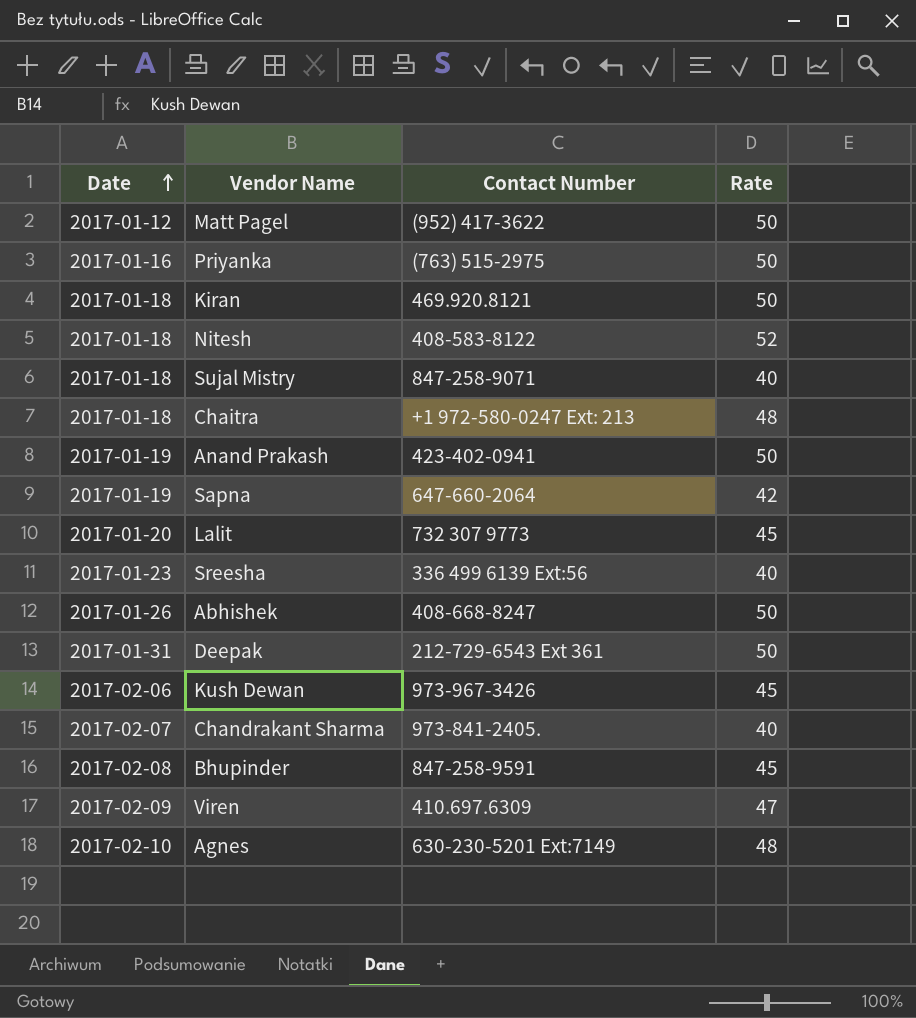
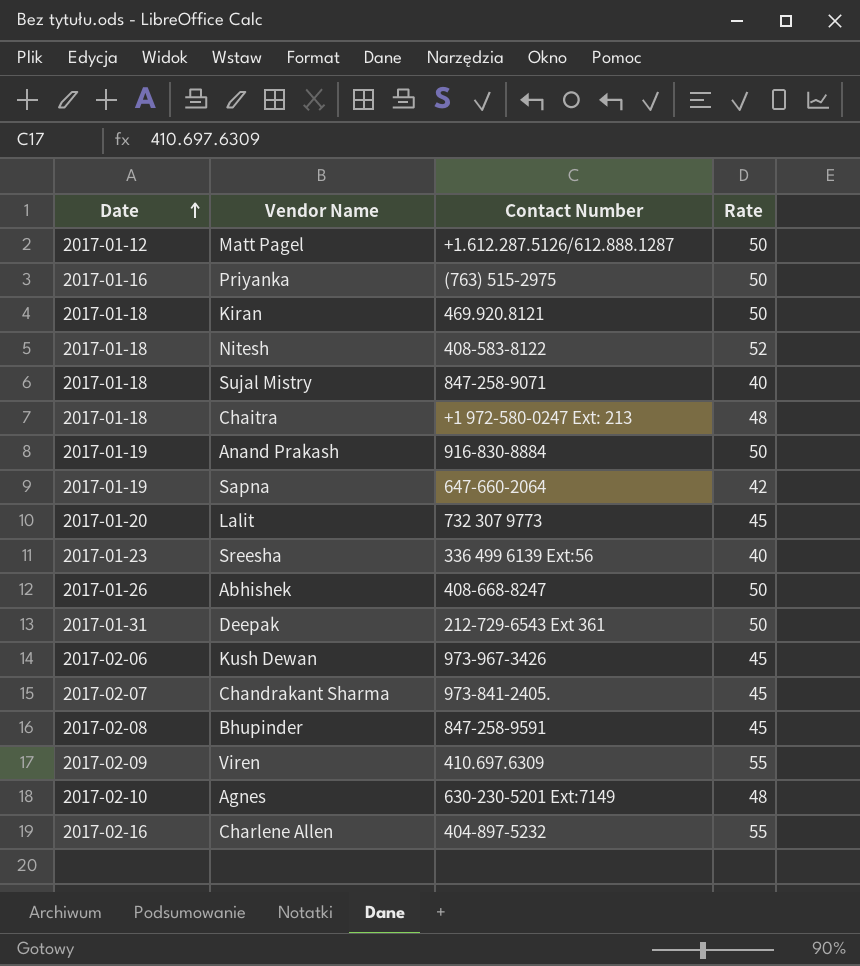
Matt Pagel | Contact Number: (952) 417-3622 -> +1.612.287.5126/612.888.1287
Anand Prakash | Contact Number: 423-402-0941 -> 916-830-8884
Chandrakant Sharma | Rate: 40 -> 45
Viren | Rate: 47 -> 55
row Charlene Allen: none -> 2017-02-16 | 404-897-5232 | 55

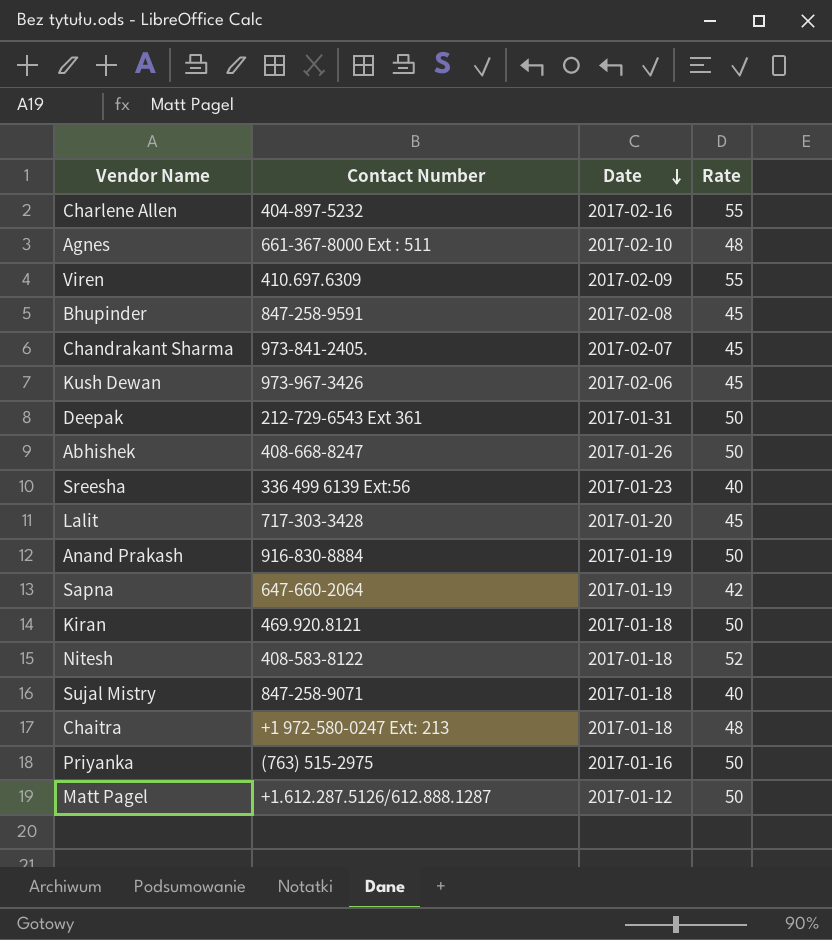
row order: Date ascending -> Date descending
column Date | position: 1 -> 3
Agnes | Contact Number: 630-230-5201 Ext:7149 -> 661-367-8000 Ext : 511
Lalit | Contact Number: 732 307 9773 -> 717-303-3428

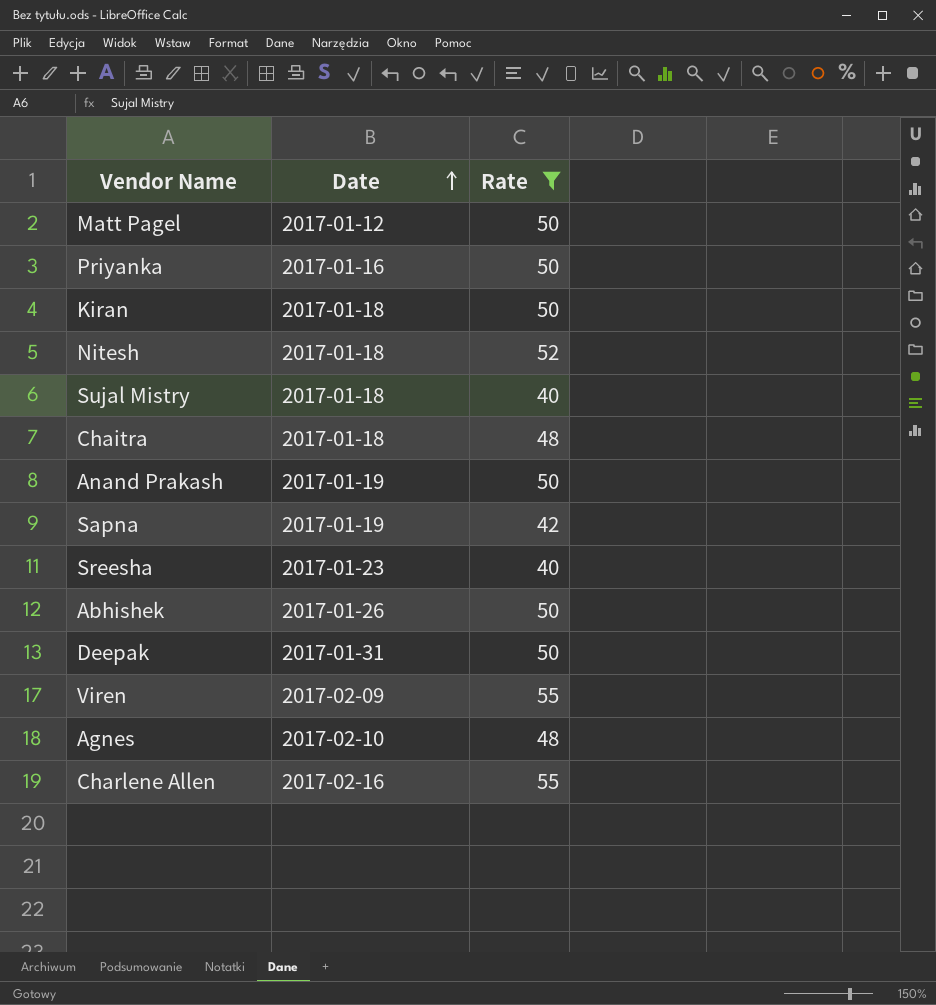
filter: none -> Rate != 45
row order: Date descending -> Date ascending
column Contact Number | position: 2 -> none

